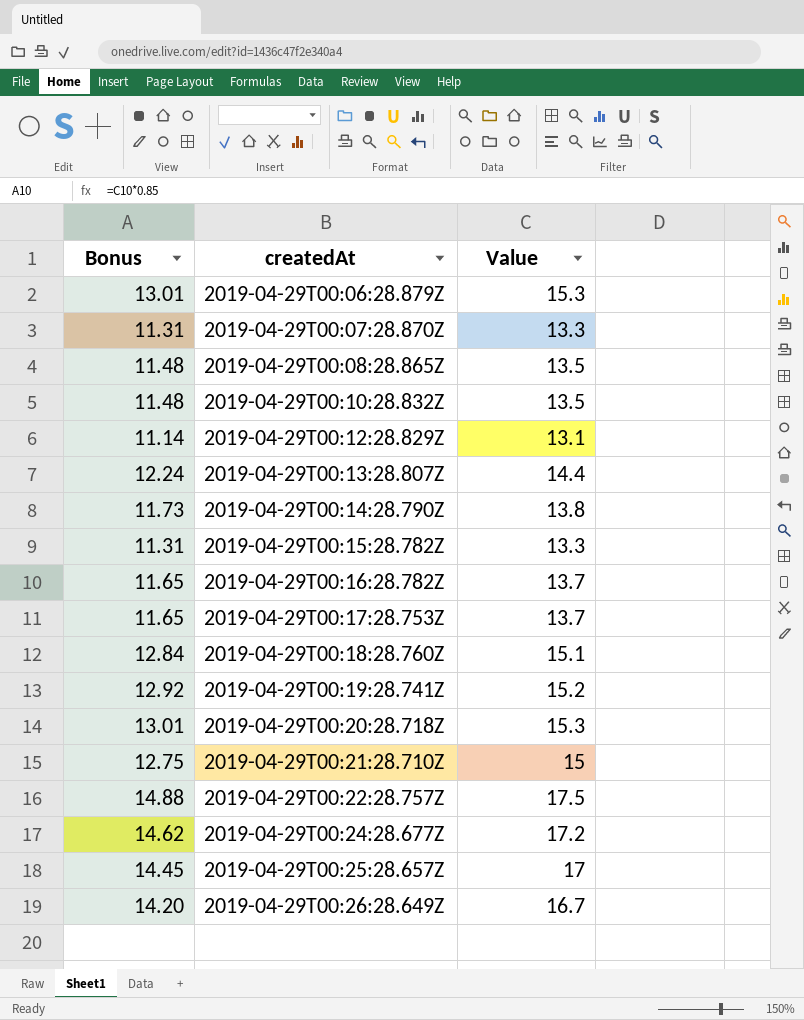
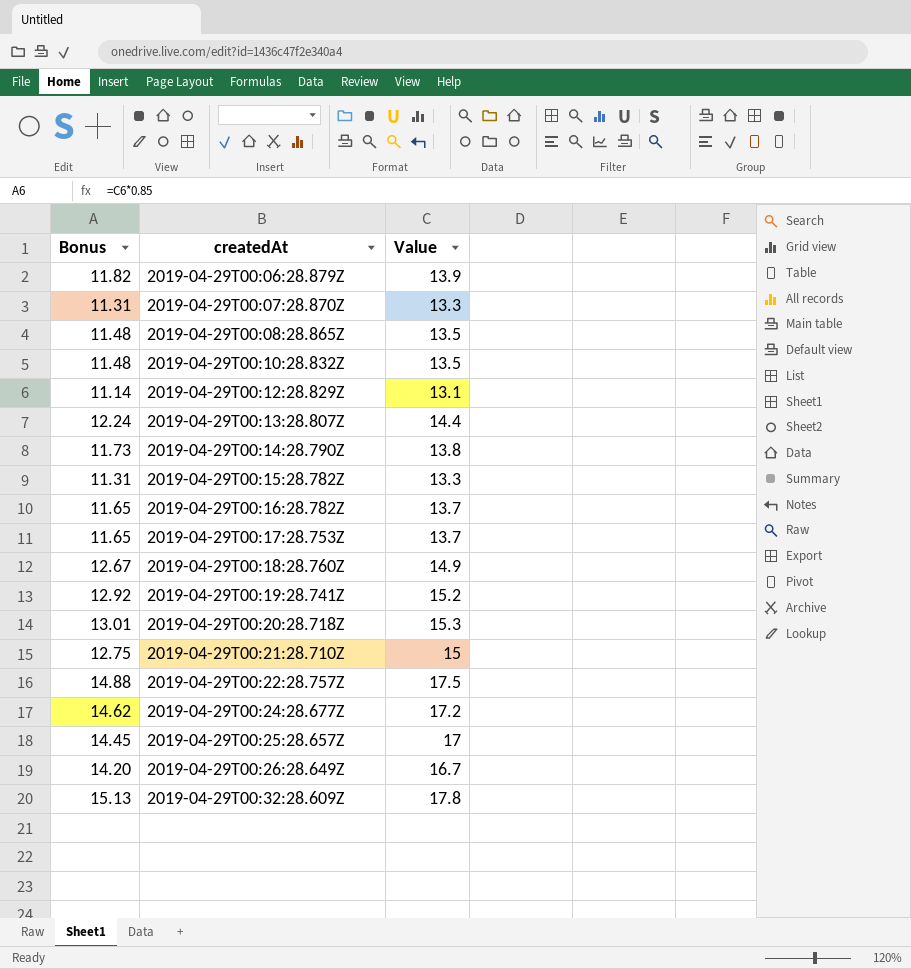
2019-04-29T00:06:28.879Z | Bonus: 13.01 -> 11.82
2019-04-29T00:06:28.879Z | Value: 15.3 -> 13.9
2019-04-29T00:18:28.760Z | Bonus: 12.84 -> 12.67
2019-04-29T00:18:28.760Z | Value: 15.1 -> 14.9
row 2019-04-29T00:32:28.609Z: none -> 15.13 | 17.8

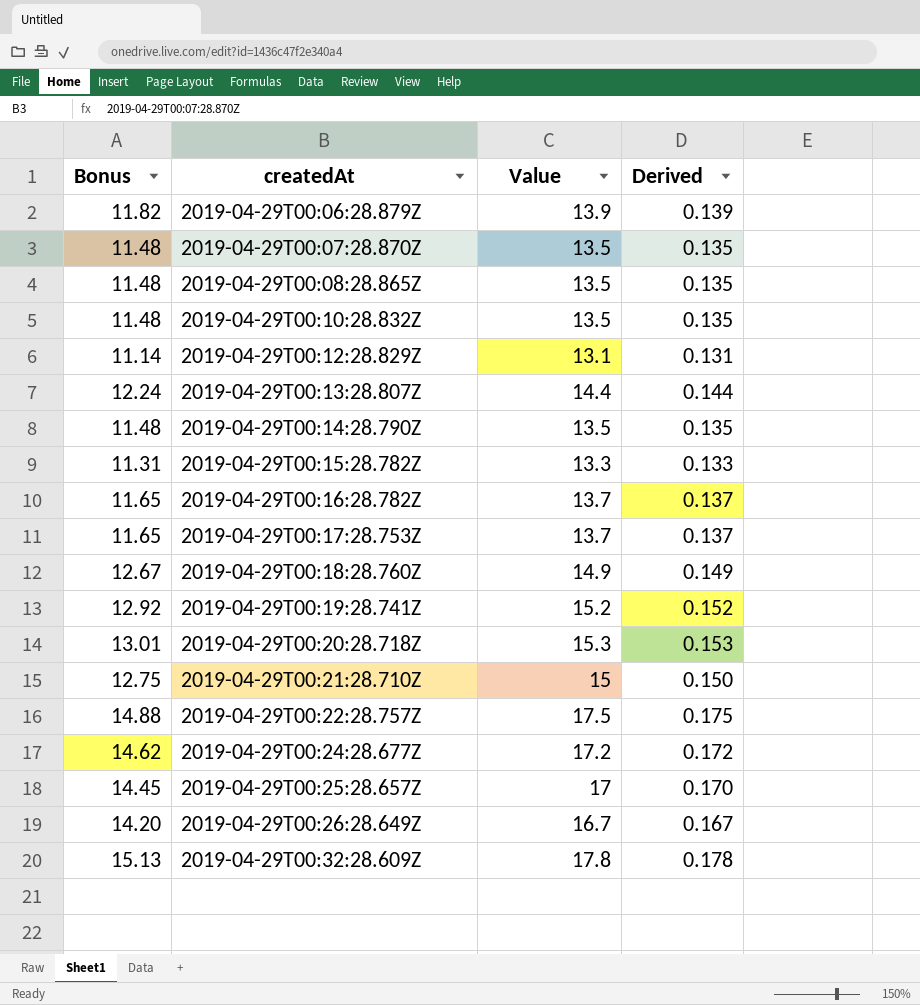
column Derived | formula: none -> [Value] * 0.01
2019-04-29T00:07:28.870Z | Bonus: 11.31 -> 11.48
2019-04-29T00:07:28.870Z | Value: 13.3 -> 13.5
2019-04-29T00:14:28.790Z | Bonus: 11.73 -> 11.48
2019-04-29T00:14:28.790Z | Value: 13.8 -> 13.5

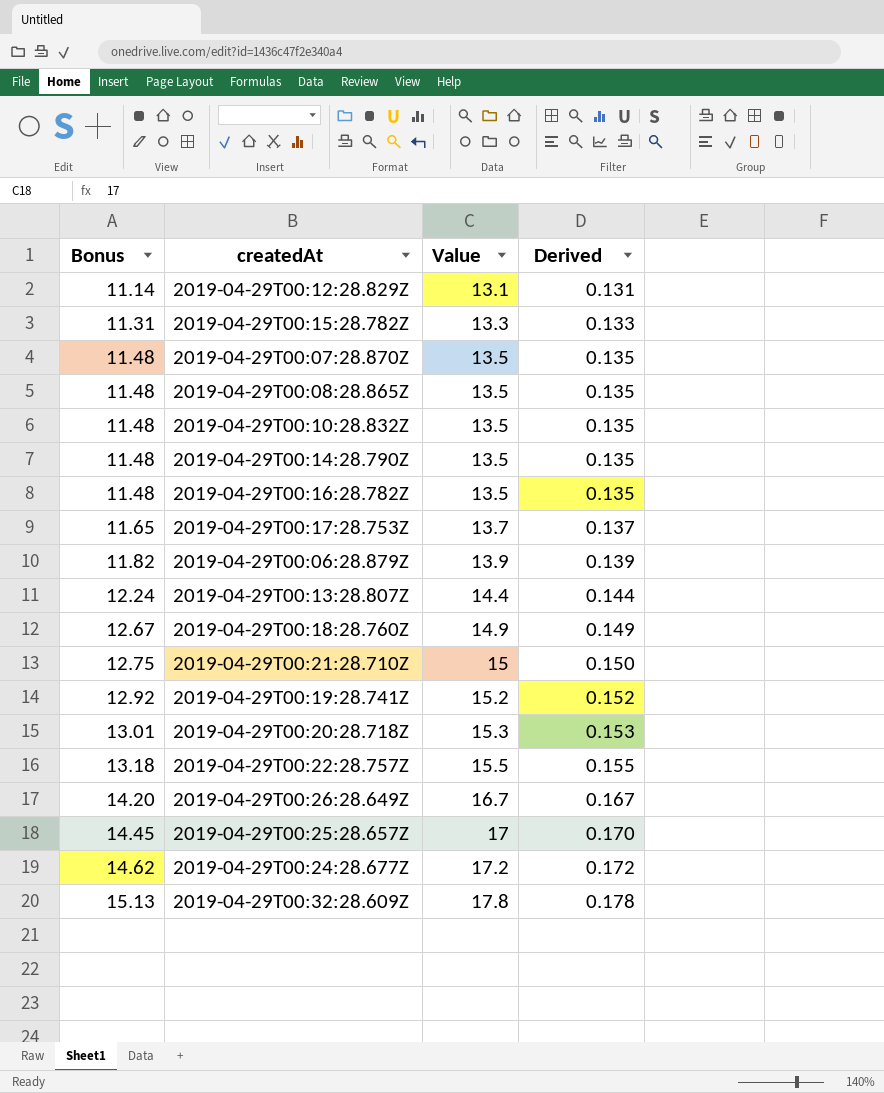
row order: createdAt ascending -> Bonus ascending
2019-04-29T00:16:28.782Z | Bonus: 11.65 -> 11.48
2019-04-29T00:16:28.782Z | Value: 13.7 -> 13.5
2019-04-29T00:16:28.782Z | Derived: 0.137 -> 0.135
2019-04-29T00:22:28.757Z | Bonus: 14.88 -> 13.18
2019-04-29T00:22:28.757Z | Value: 17.5 -> 15.5
2019-04-29T00:22:28.757Z | Derived: 0.175 -> 0.155

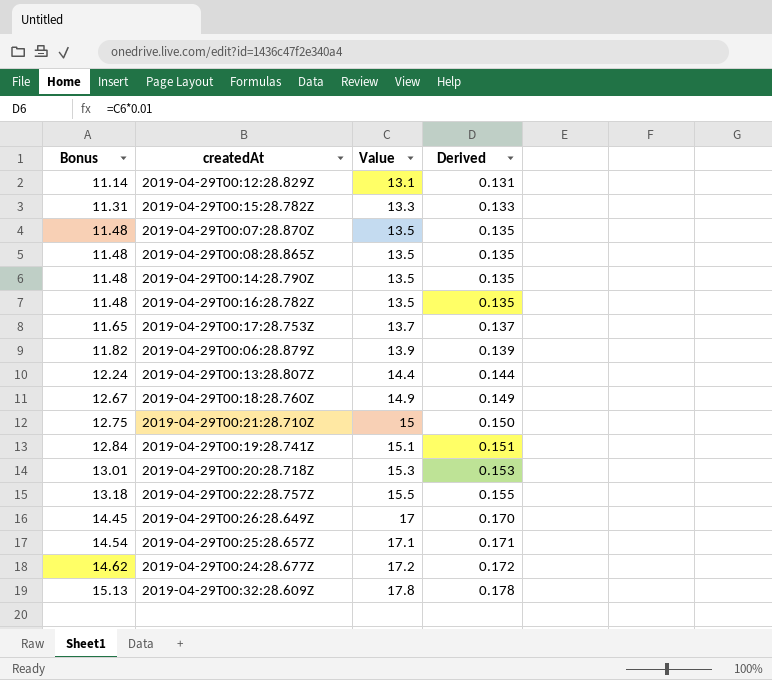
row 2019-04-29T00:10:28.832Z: 11.48 | 13.5 | 0.135 -> none
2019-04-29T00:19:28.741Z | Bonus: 12.92 -> 12.84
2019-04-29T00:19:28.741Z | Value: 15.2 -> 15.1
2019-04-29T00:19:28.741Z | Derived: 0.152 -> 0.151
2019-04-29T00:26:28.649Z | Bonus: 14.20 -> 14.45
2019-04-29T00:26:28.649Z | Value: 16.7 -> 17
2019-04-29T00:26:28.649Z | Derived: 0.167 -> 0.170
2019-04-29T00:25:28.657Z | Bonus: 14.45 -> 14.54
2019-04-29T00:25:28.657Z | Value: 17 -> 17.1
2019-04-29T00:25:28.657Z | Derived: 0.170 -> 0.171

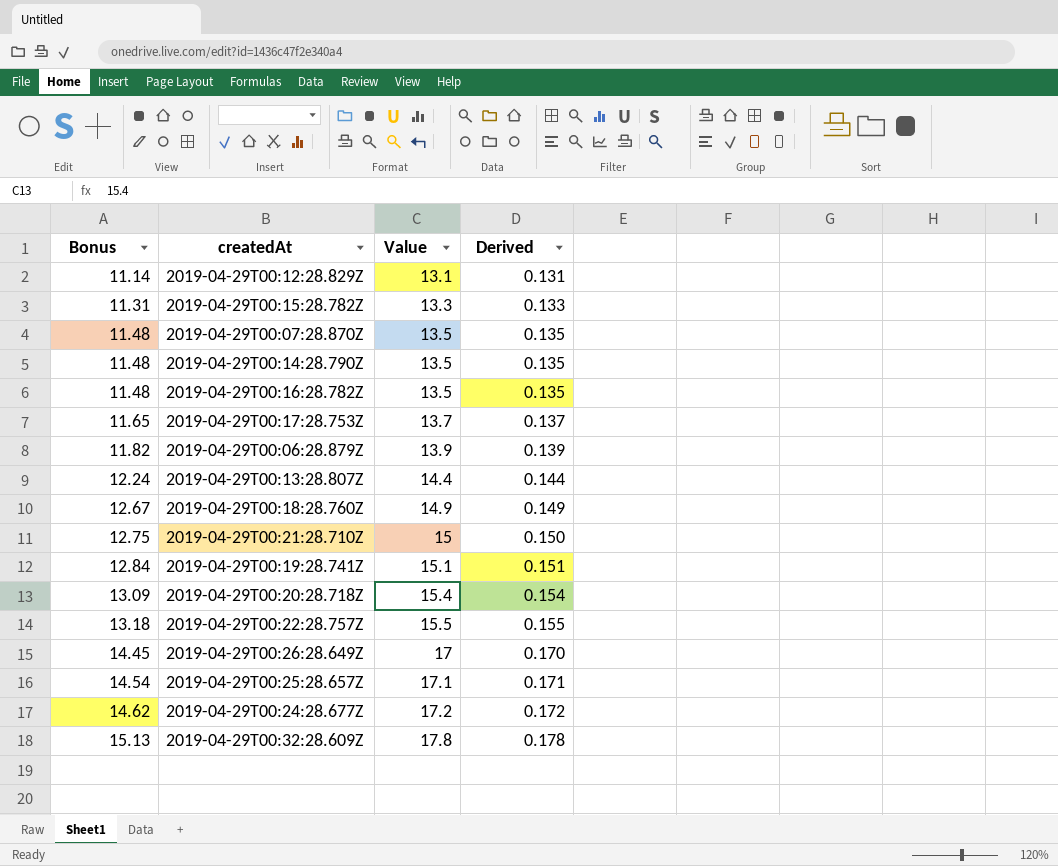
row 2019-04-29T00:08:28.865Z: 11.48 | 13.5 | 0.135 -> none
2019-04-29T00:20:28.718Z | Bonus: 13.01 -> 13.09
2019-04-29T00:20:28.718Z | Value: 15.3 -> 15.4
2019-04-29T00:20:28.718Z | Derived: 0.153 -> 0.154

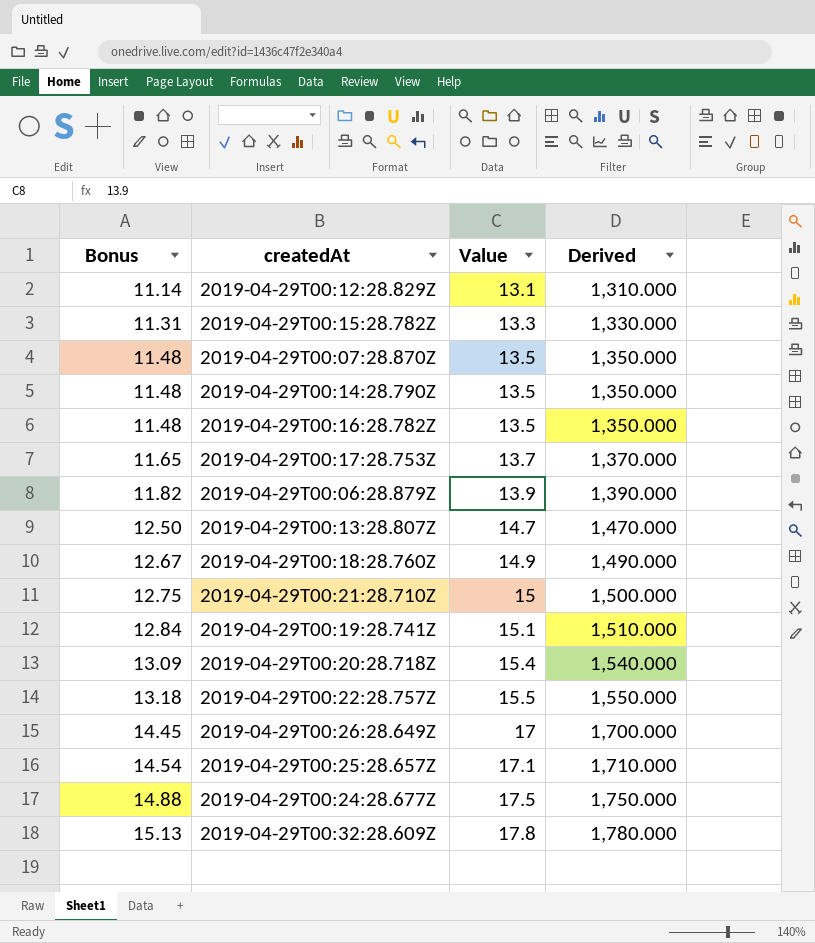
column Derived | formula: [Value] * 0.01 -> [Value] * 100
2019-04-29T00:13:28.807Z | Bonus: 12.24 -> 12.50
2019-04-29T00:13:28.807Z | Value: 14.4 -> 14.7
2019-04-29T00:24:28.677Z | Bonus: 14.62 -> 14.88
2019-04-29T00:24:28.677Z | Value: 17.2 -> 17.5

